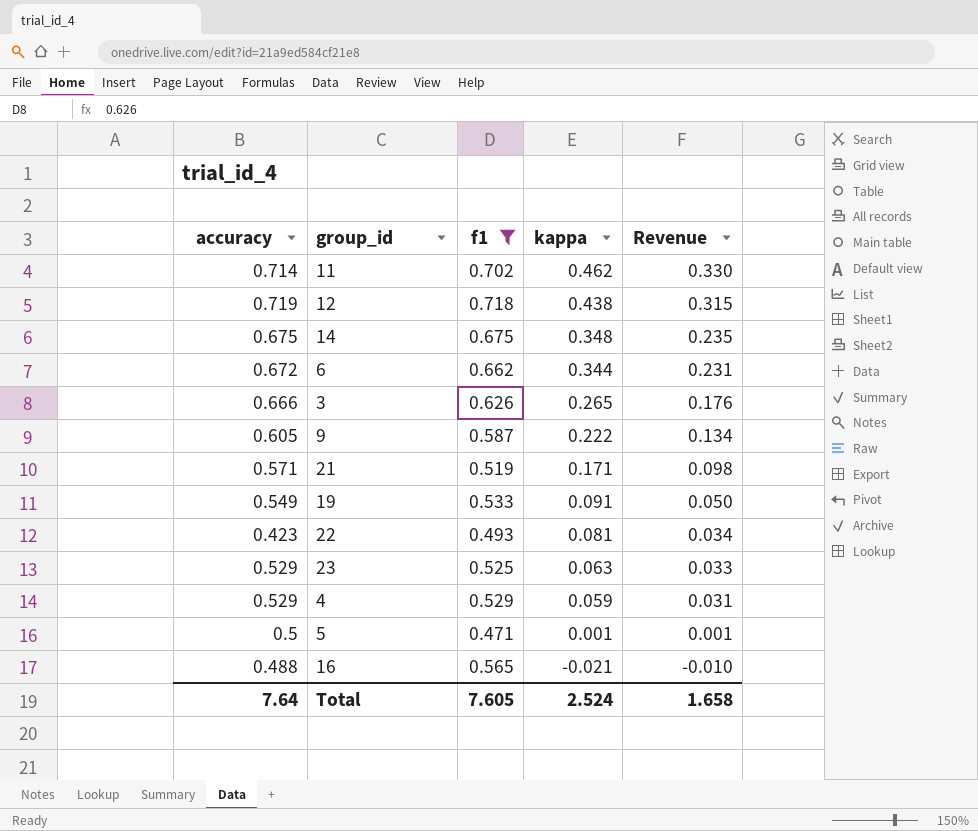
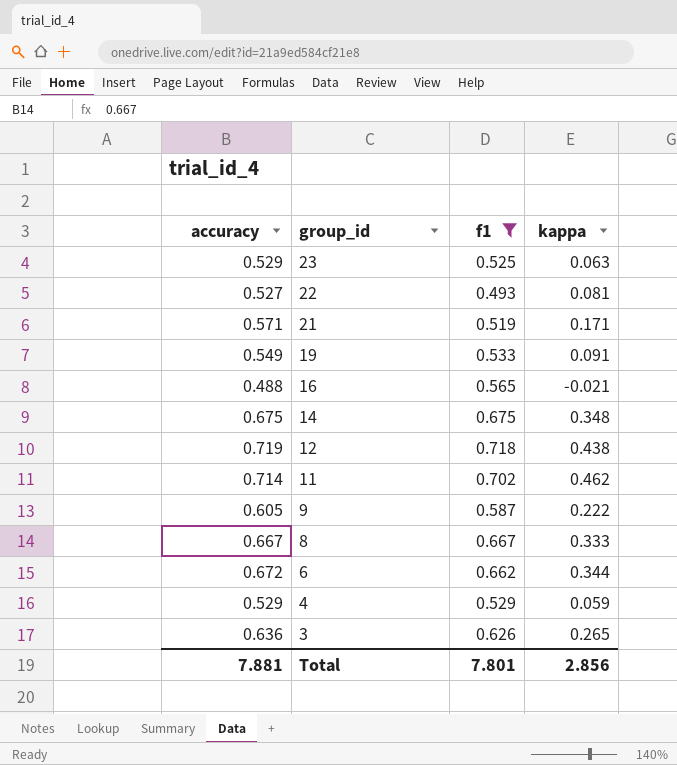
row order: kappa descending -> group_id descending
column Revenue | formula: [accuracy] * [kappa] -> none
row 5: 0.5 | 0.471 | 0.001 | 0.001 -> none
22 | accuracy: 0.423 -> 0.527
row 8: none -> 0.667 | 0.667 | 0.333
3 | accuracy: 0.666 -> 0.636
Total | accuracy: 7.64 -> 7.881
Total | f1: 7.605 -> 7.801
Total | kappa: 2.524 -> 2.856

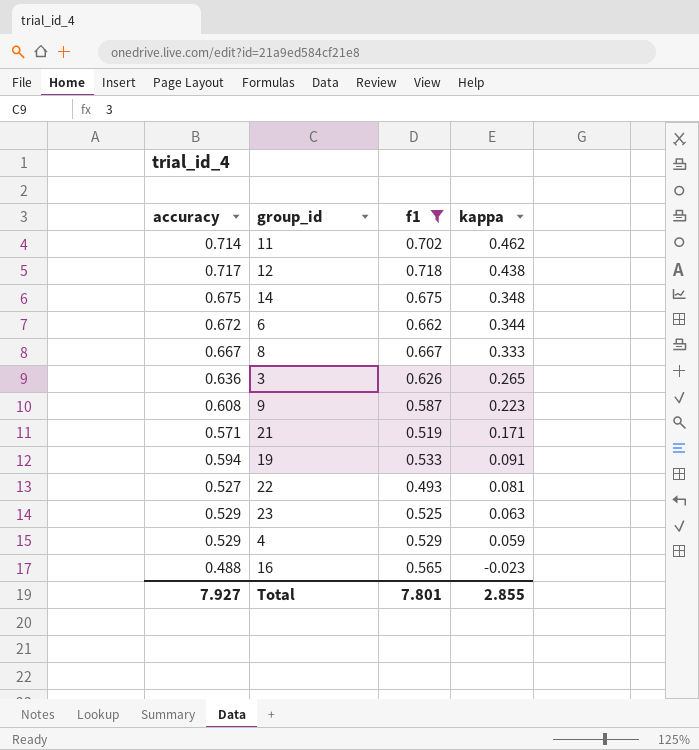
row order: group_id descending -> kappa descending
12 | accuracy: 0.719 -> 0.717
9 | accuracy: 0.605 -> 0.608
9 | kappa: 0.222 -> 0.223
19 | accuracy: 0.549 -> 0.594
16 | kappa: -0.021 -> -0.023
Total | accuracy: 7.881 -> 7.927
Total | kappa: 2.856 -> 2.855

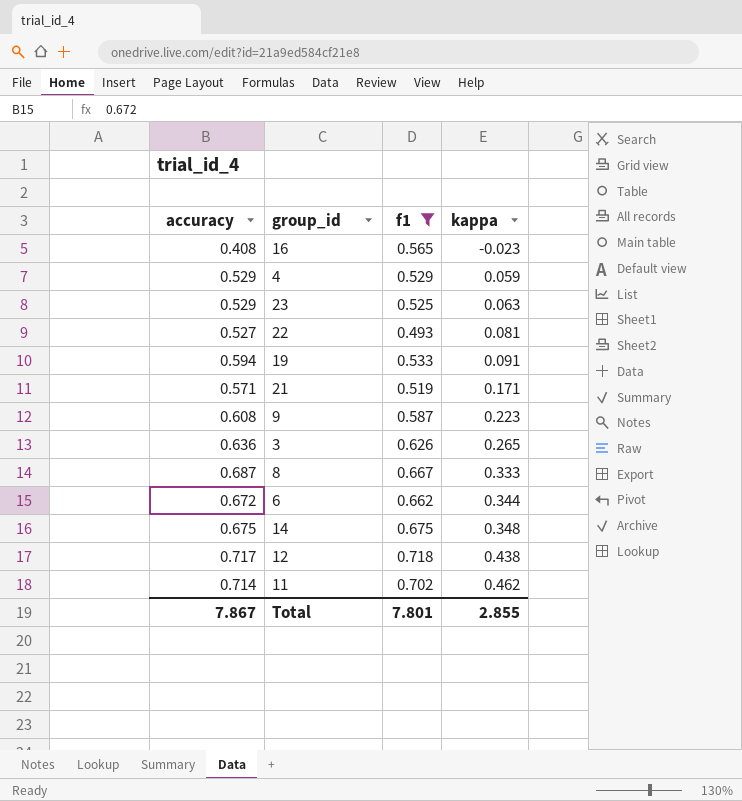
row order: kappa descending -> kappa ascending
16 | accuracy: 0.488 -> 0.408
8 | accuracy: 0.667 -> 0.687
Total | accuracy: 7.927 -> 7.867

